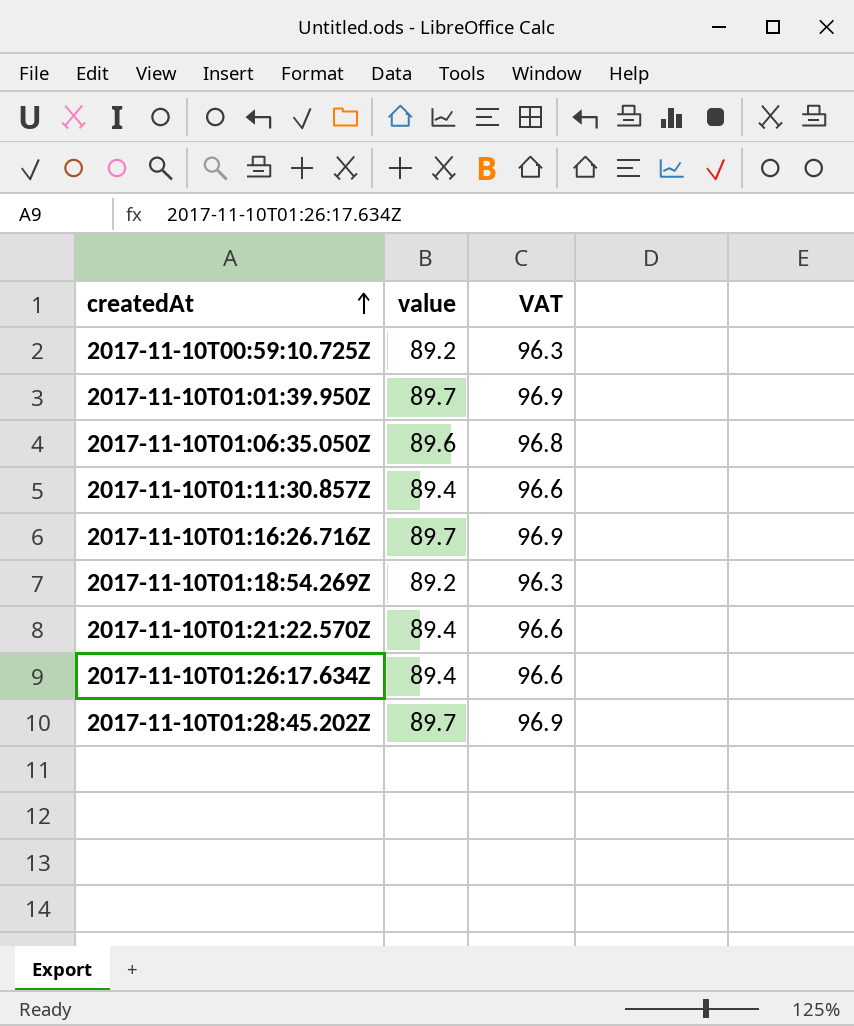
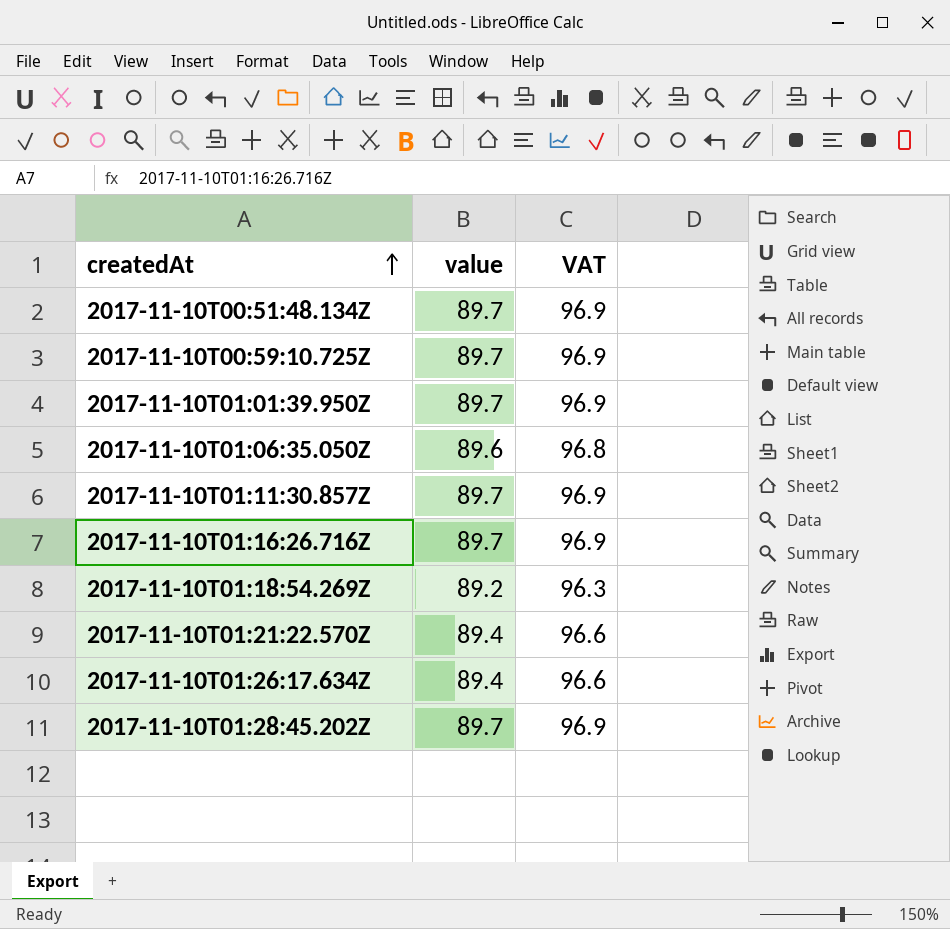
row 2017-11-10T00:51:48.134Z: none -> 89.7 | 96.9
2017-11-10T00:59:10.725Z | value: 89.2 -> 89.7
2017-11-10T00:59:10.725Z | VAT: 96.3 -> 96.9
2017-11-10T01:11:30.857Z | value: 89.4 -> 89.7
2017-11-10T01:11:30.857Z | VAT: 96.6 -> 96.9

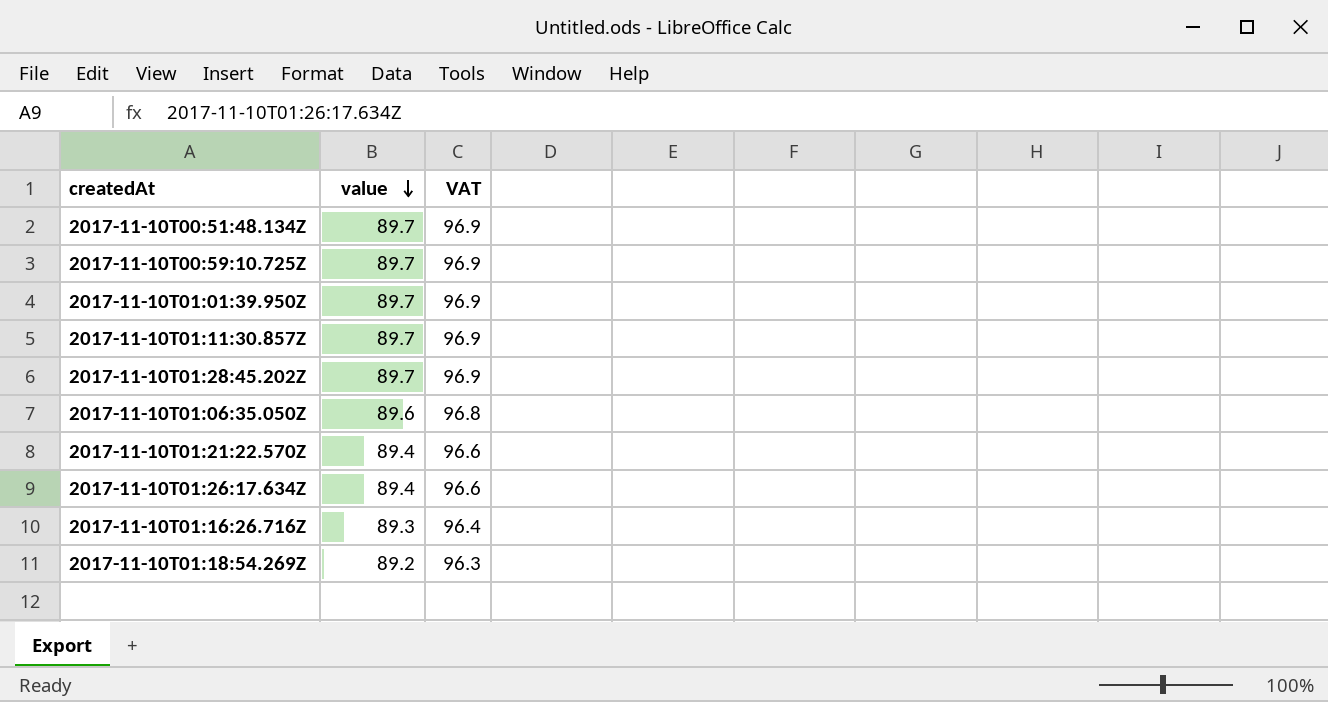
row order: createdAt ascending -> value descending
2017-11-10T01:16:26.716Z | value: 89.7 -> 89.3
2017-11-10T01:16:26.716Z | VAT: 96.9 -> 96.4

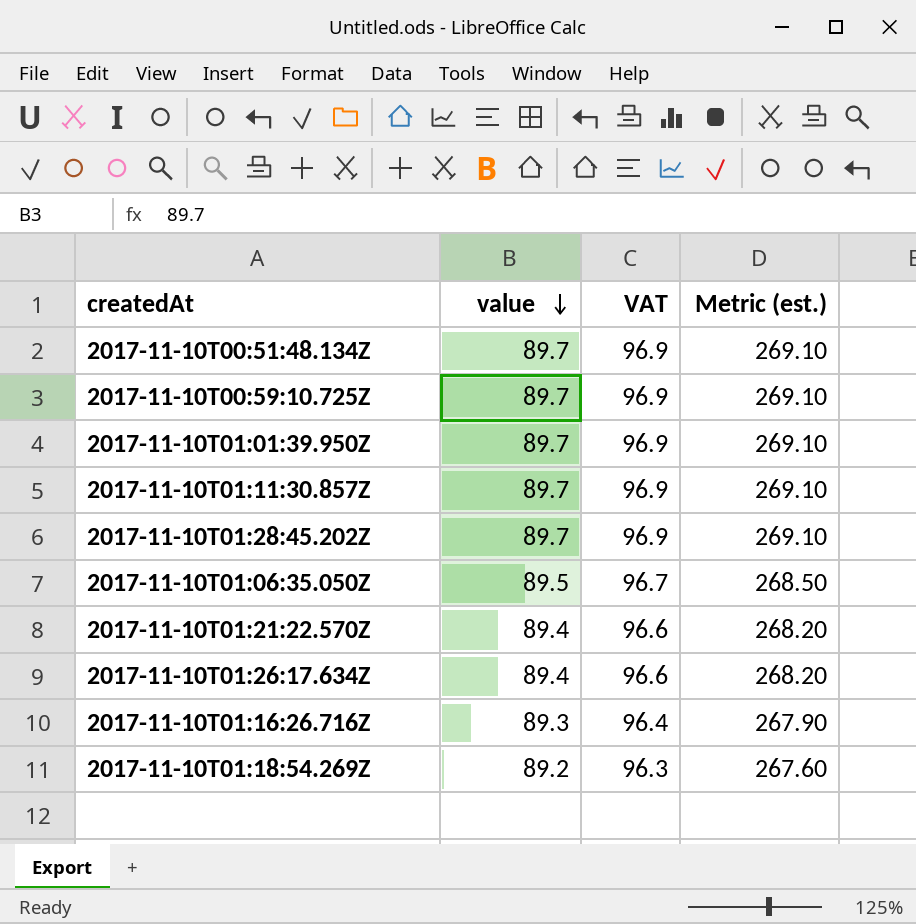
column Metric (est.) | formula: none -> [value] * 3
2017-11-10T01:06:35.050Z | value: 89.6 -> 89.5
2017-11-10T01:06:35.050Z | VAT: 96.8 -> 96.7

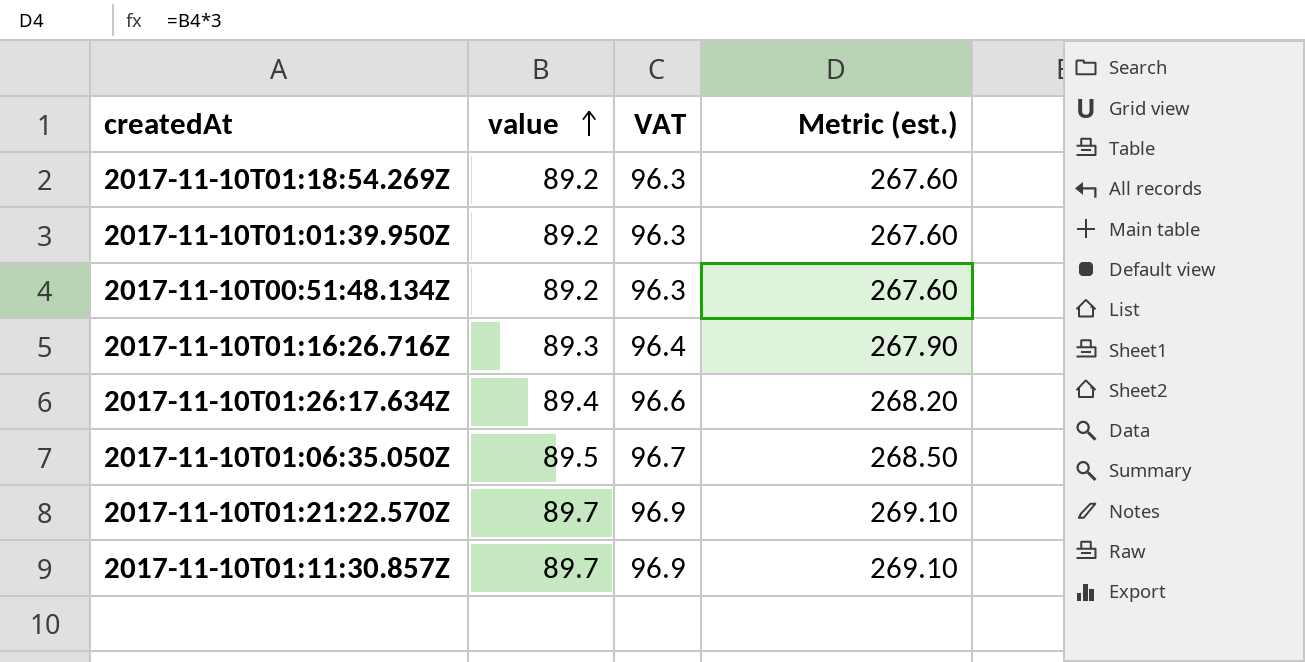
row order: value descending -> value ascending
row 2017-11-10T00:59:10.725Z: 89.7 | 96.9 | 269.10 -> none
row 2017-11-10T01:28:45.202Z: 89.7 | 96.9 | 269.10 -> none
2017-11-10T01:01:39.950Z | value: 89.7 -> 89.2
2017-11-10T01:01:39.950Z | VAT: 96.9 -> 96.3
2017-11-10T01:01:39.950Z | Metric (est.): 269.10 -> 267.60
2017-11-10T00:51:48.134Z | value: 89.7 -> 89.2
2017-11-10T00:51:48.134Z | VAT: 96.9 -> 96.3
2017-11-10T00:51:48.134Z | Metric (est.): 269.10 -> 267.60
2017-11-10T01:21:22.570Z | value: 89.4 -> 89.7
2017-11-10T01:21:22.570Z | VAT: 96.6 -> 96.9
2017-11-10T01:21:22.570Z | Metric (est.): 268.20 -> 269.10

